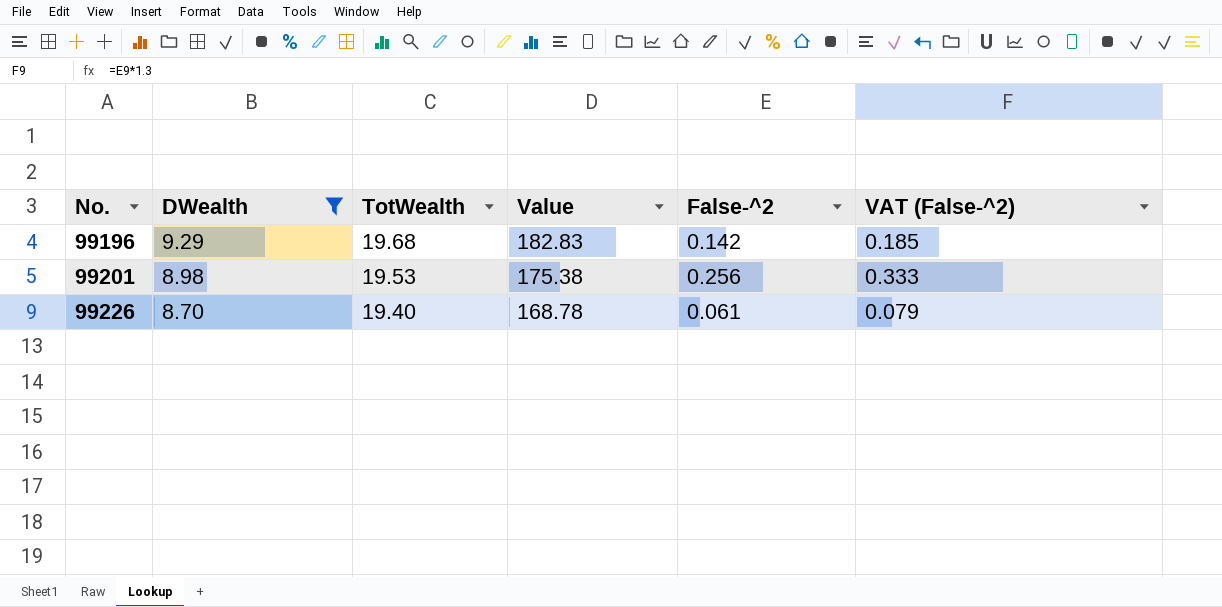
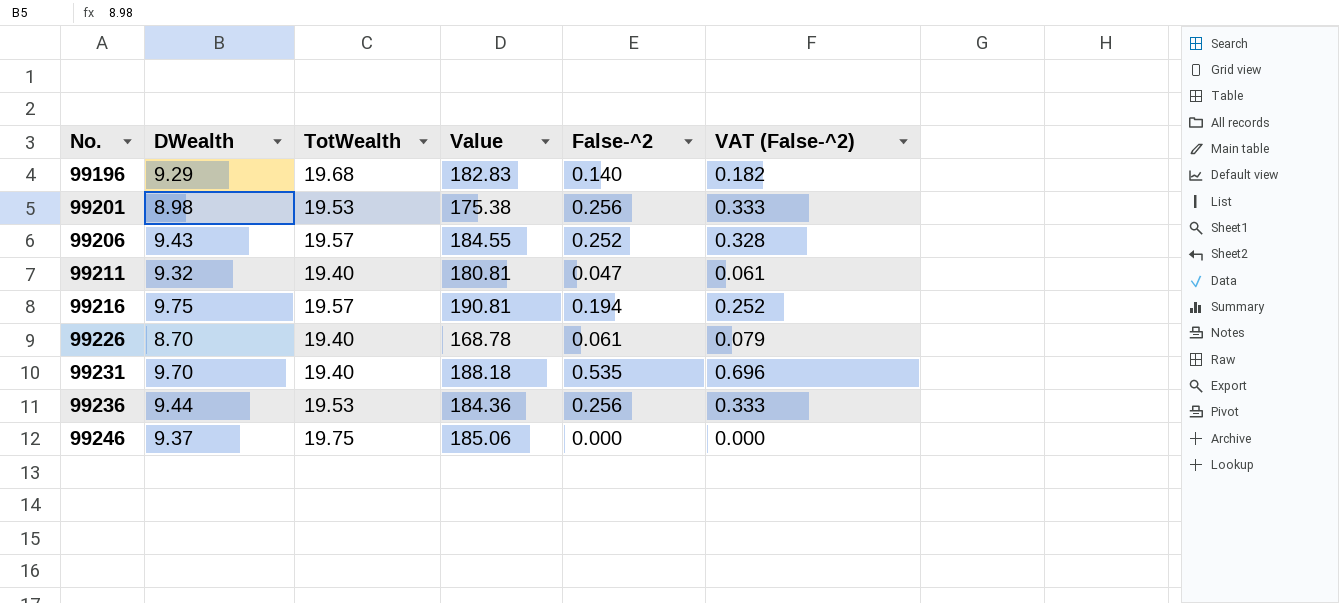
filter: DWealth <= 9.29 -> none
99196 | False-^2: 0.142 -> 0.140
99196 | VAT (False-^2): 0.185 -> 0.182

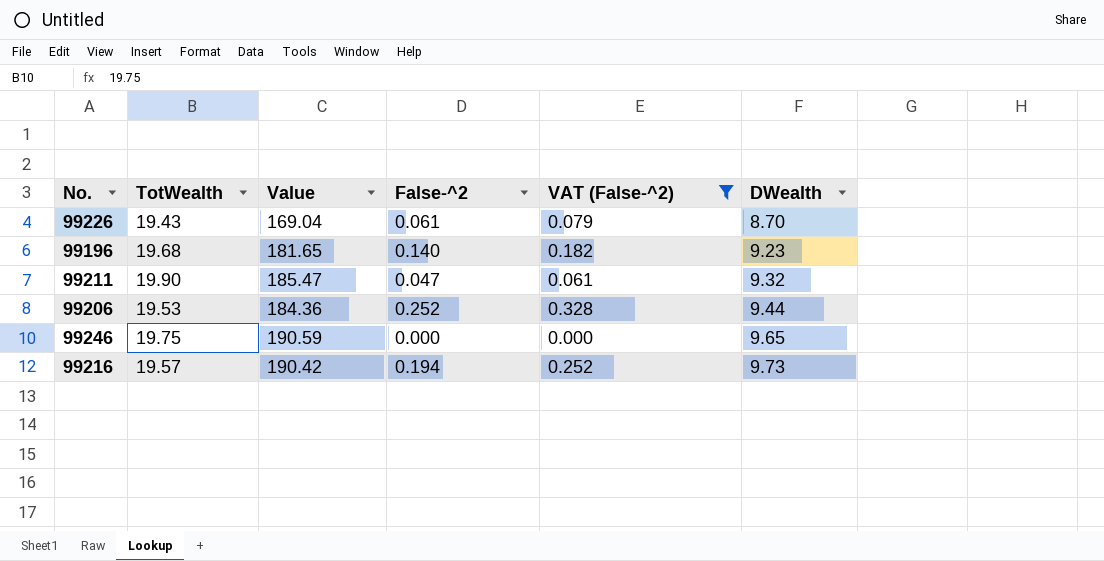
filter: none -> VAT (False-^2) <= 0.328
row order: No. ascending -> DWealth ascending
column DWealth | position: 2 -> 6
99226 | TotWealth: 19.40 -> 19.43
99226 | Value: 168.78 -> 169.04
99196 | Value: 182.83 -> 181.65
99196 | DWealth: 9.29 -> 9.23
99211 | TotWealth: 19.40 -> 19.90
99211 | Value: 180.81 -> 185.47
99206 | TotWealth: 19.57 -> 19.53
99206 | Value: 184.55 -> 184.36
99206 | DWealth: 9.43 -> 9.44
99246 | Value: 185.06 -> 190.59
99246 | DWealth: 9.37 -> 9.65
99216 | Value: 190.81 -> 190.42
99216 | DWealth: 9.75 -> 9.73

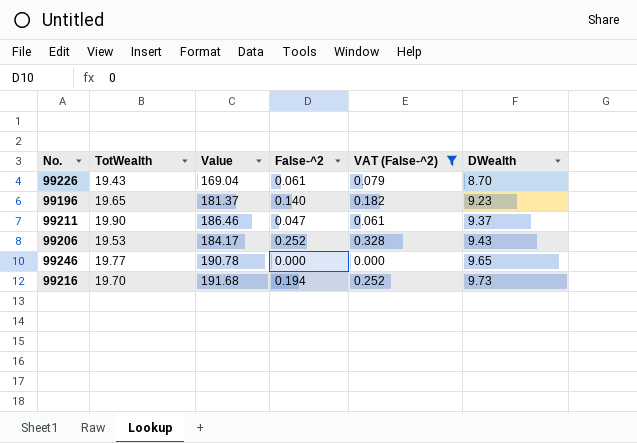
99196 | TotWealth: 19.68 -> 19.65
99196 | Value: 181.65 -> 181.37
99211 | Value: 185.47 -> 186.46
99211 | DWealth: 9.32 -> 9.37
99206 | Value: 184.36 -> 184.17
99206 | DWealth: 9.44 -> 9.43
99246 | TotWealth: 19.75 -> 19.77
99246 | Value: 190.59 -> 190.78
99216 | TotWealth: 19.57 -> 19.70
99216 | Value: 190.42 -> 191.68

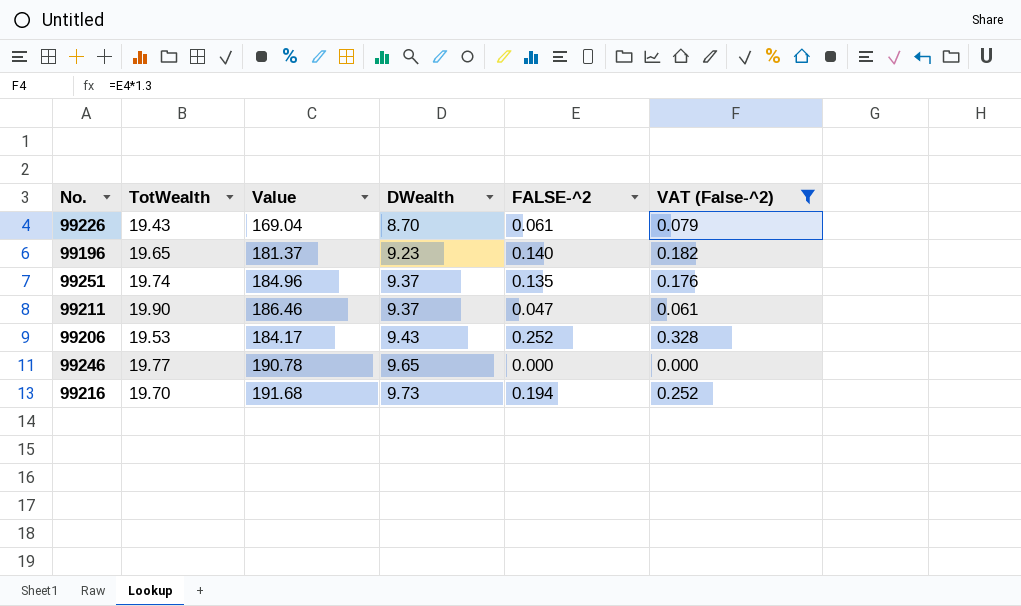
column DWealth | position: 6 -> 4
column name: False-^2 -> FALSE-^2
row 99251: none -> 19.74 | 184.96 | 9.37 | 0.135 | 0.176

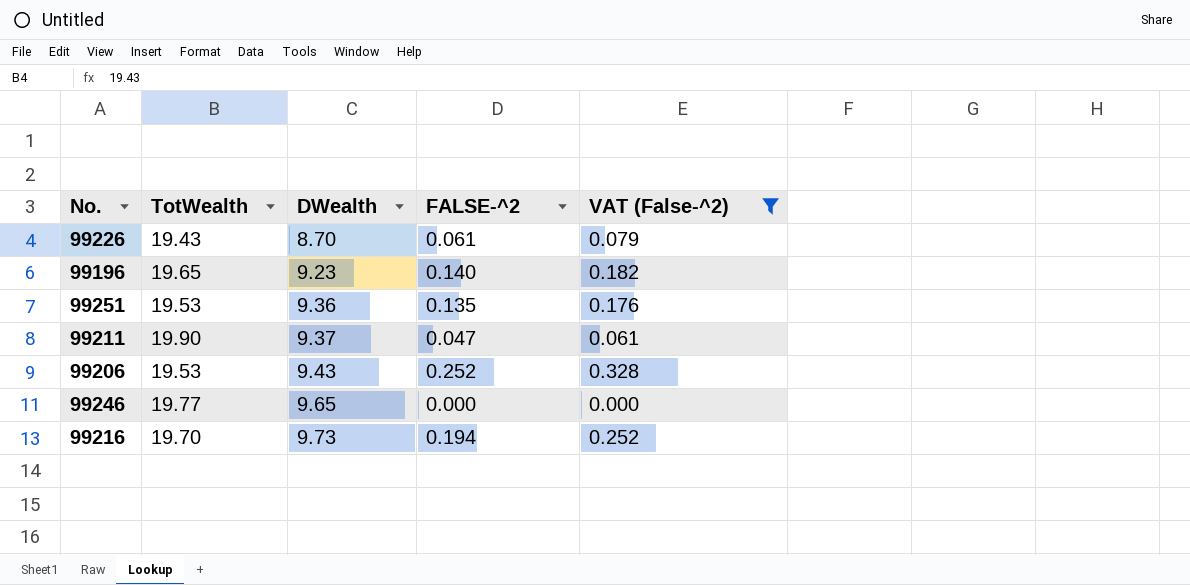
column Value | formula: [TotWealth] * [DWealth] -> none
99251 | TotWealth: 19.74 -> 19.53
99251 | DWealth: 9.37 -> 9.36

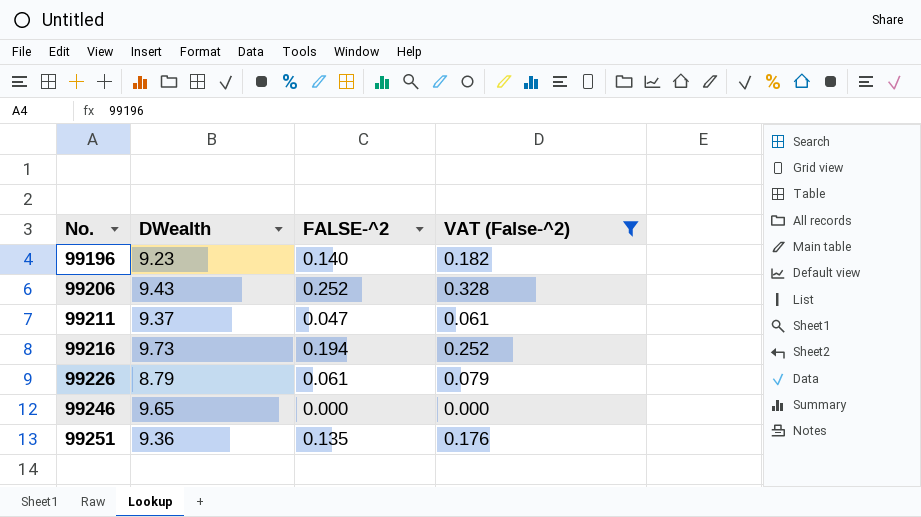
row order: DWealth ascending -> No. ascending
column TotWealth | position: 2 -> none
99226 | DWealth: 8.70 -> 8.79

